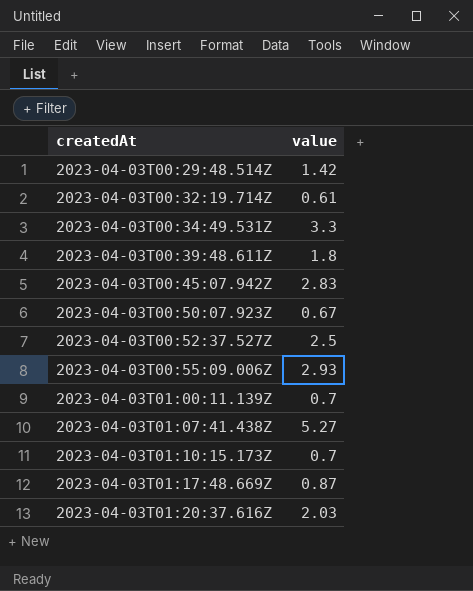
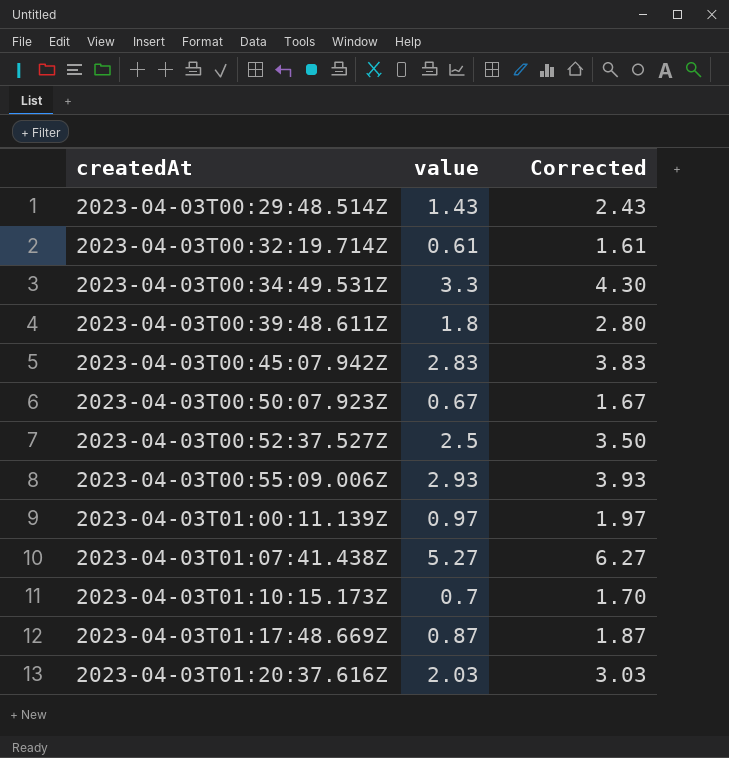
column Corrected | formula: none -> [value] + 1
2023-04-03T00:29:48.514Z | value: 1.42 -> 1.43
2023-04-03T01:00:11.139Z | value: 0.7 -> 0.97

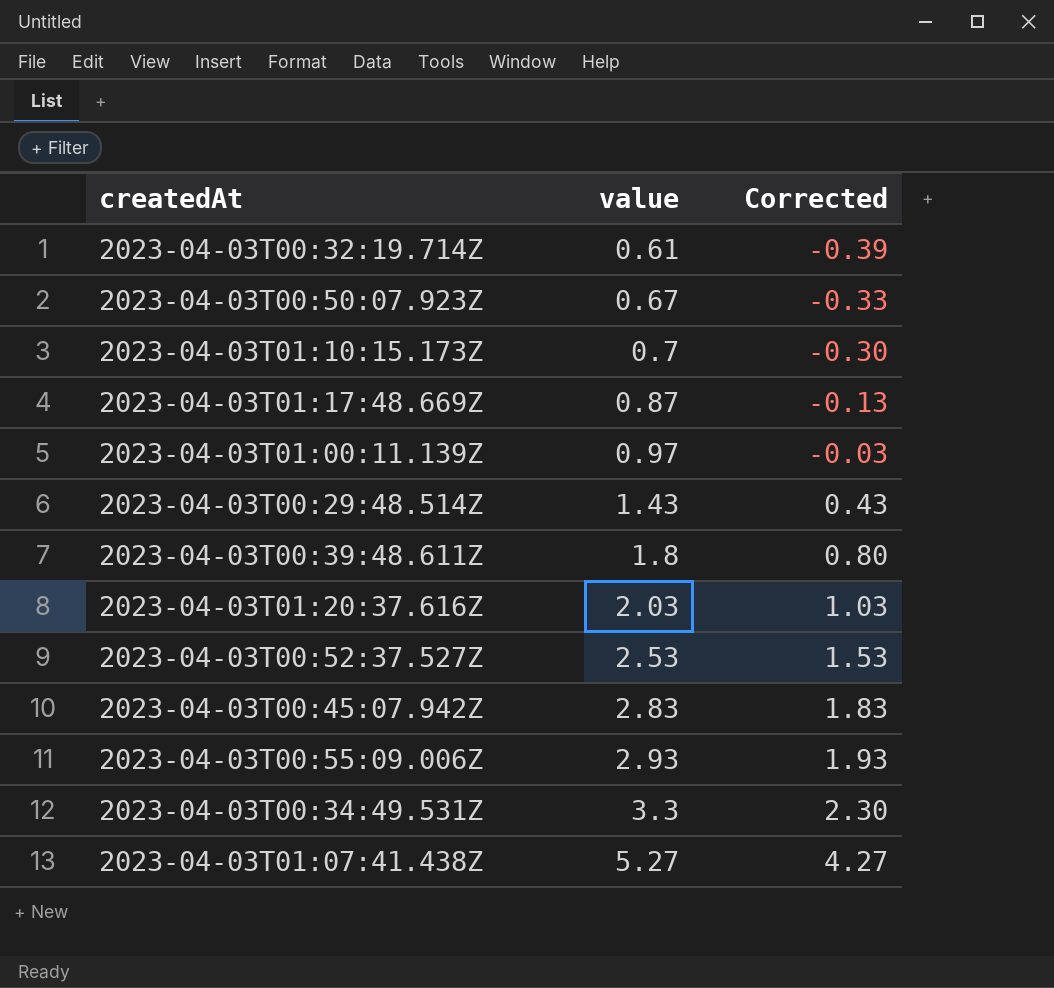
row order: createdAt ascending -> value ascending
column Corrected | formula: [value] + 1 -> [value] - 1
2023-04-03T00:52:37.527Z | value: 2.5 -> 2.53

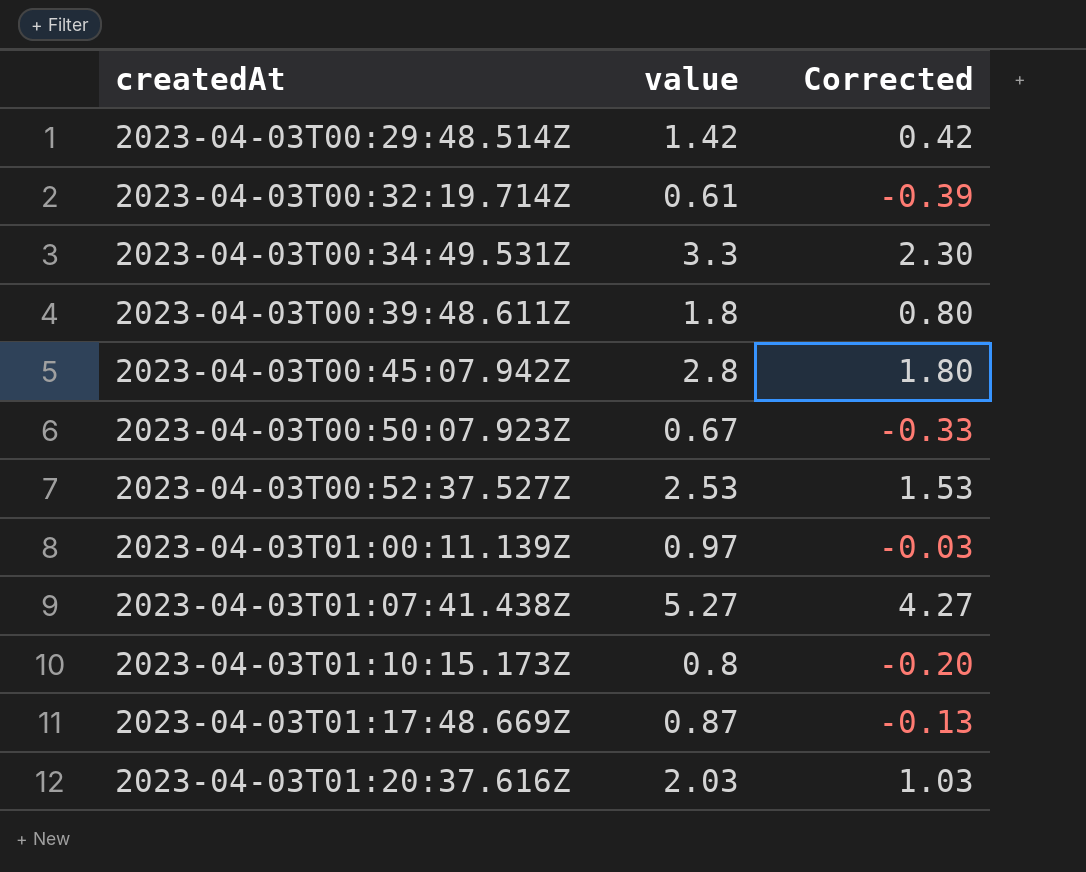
row order: value ascending -> createdAt ascending
row 2023-04-03T00:55:09.006Z: 2.93 | 1.93 -> none
2023-04-03T00:29:48.514Z | value: 1.43 -> 1.42
2023-04-03T00:29:48.514Z | Corrected: 0.43 -> 0.42
2023-04-03T00:45:07.942Z | value: 2.83 -> 2.8
2023-04-03T00:45:07.942Z | Corrected: 1.83 -> 1.80
2023-04-03T01:10:15.173Z | value: 0.7 -> 0.8
2023-04-03T01:10:15.173Z | Corrected: -0.30 -> -0.20

